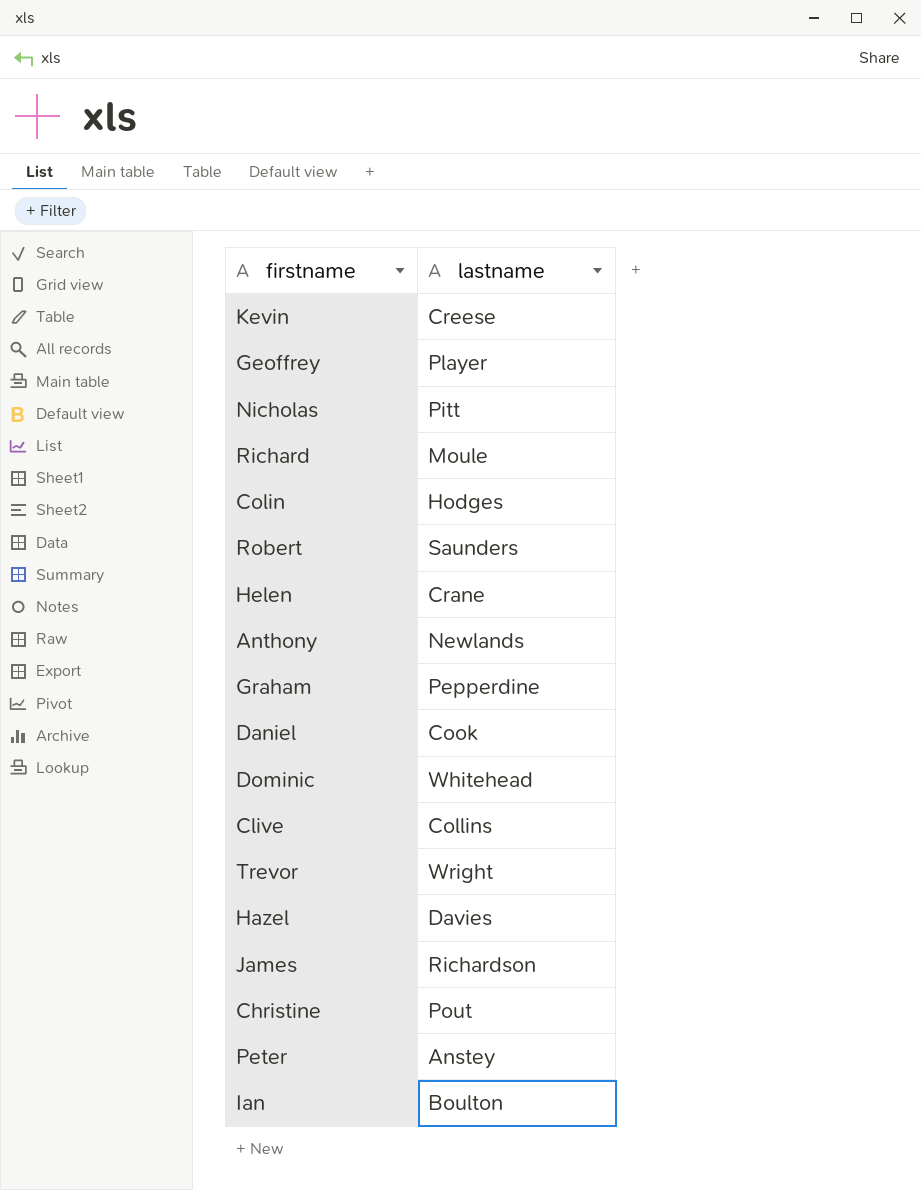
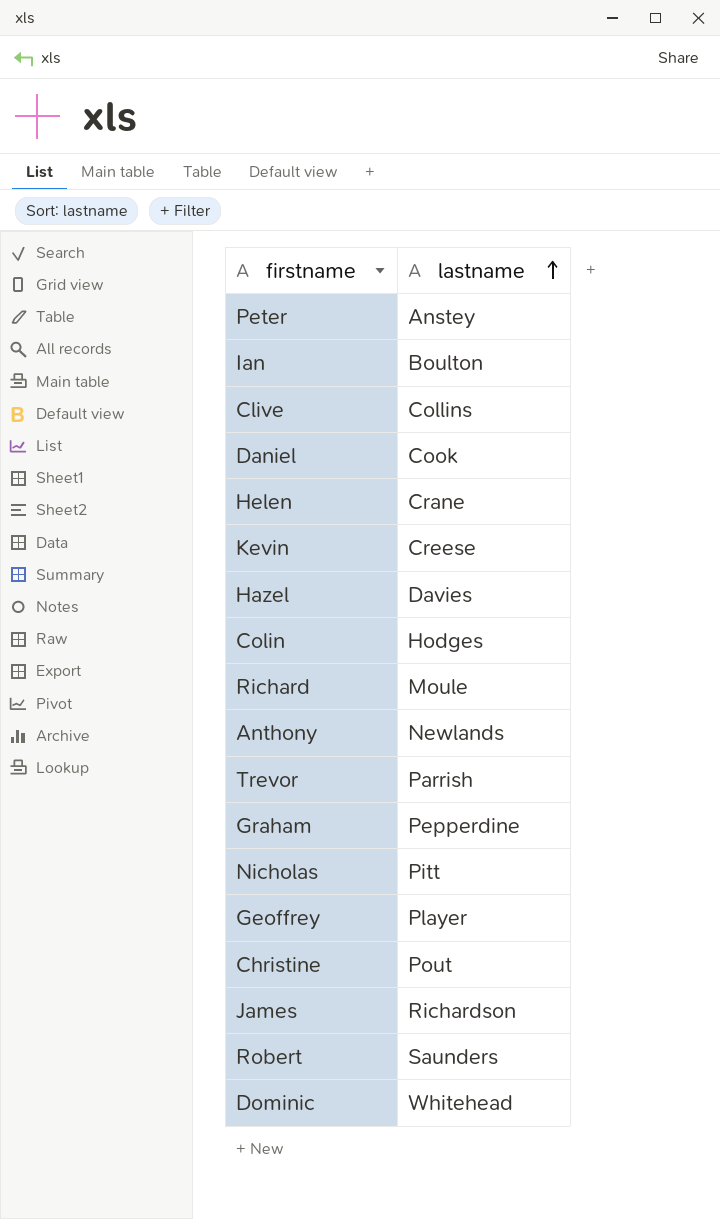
row order: none -> lastname ascending
Trevor | lastname: Wright -> Parrish

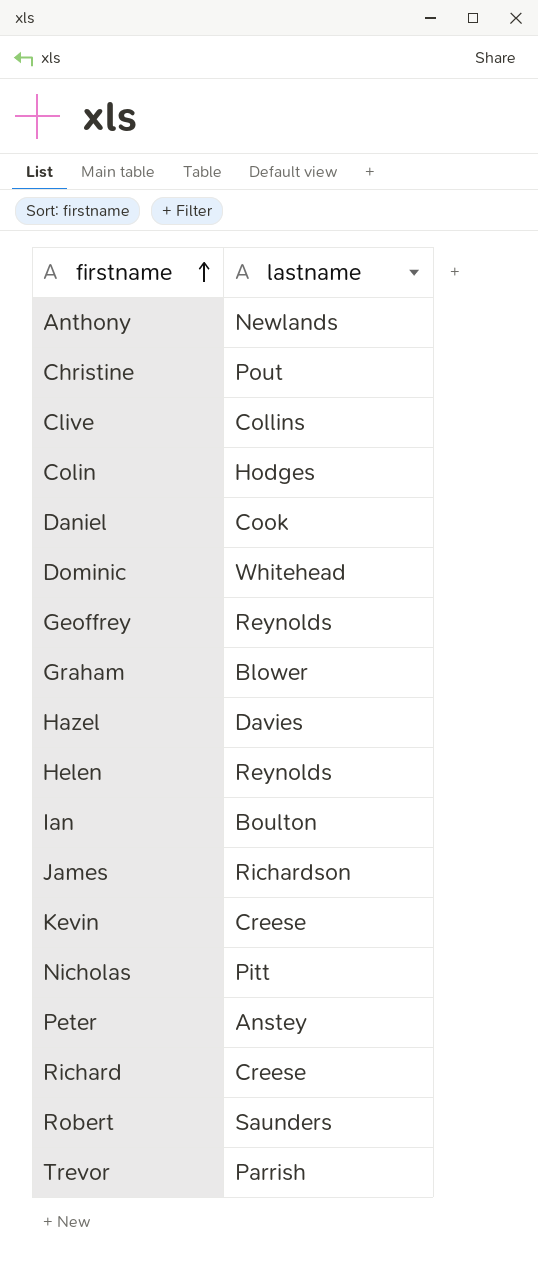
row order: lastname ascending -> firstname ascending
Geoffrey | lastname: Player -> Reynolds
Graham | lastname: Pepperdine -> Blower
Helen | lastname: Crane -> Reynolds
Richard | lastname: Moule -> Creese

